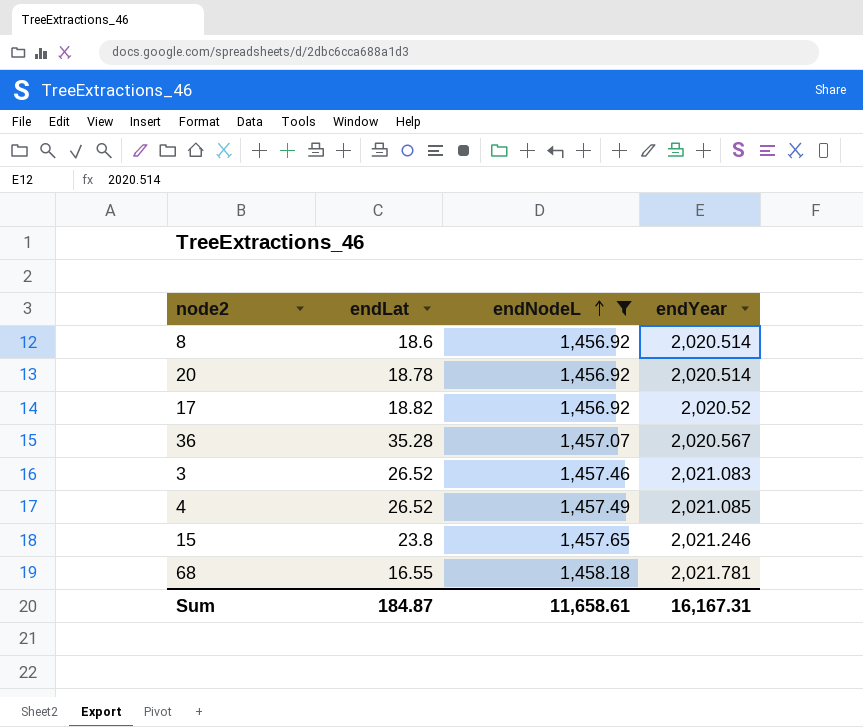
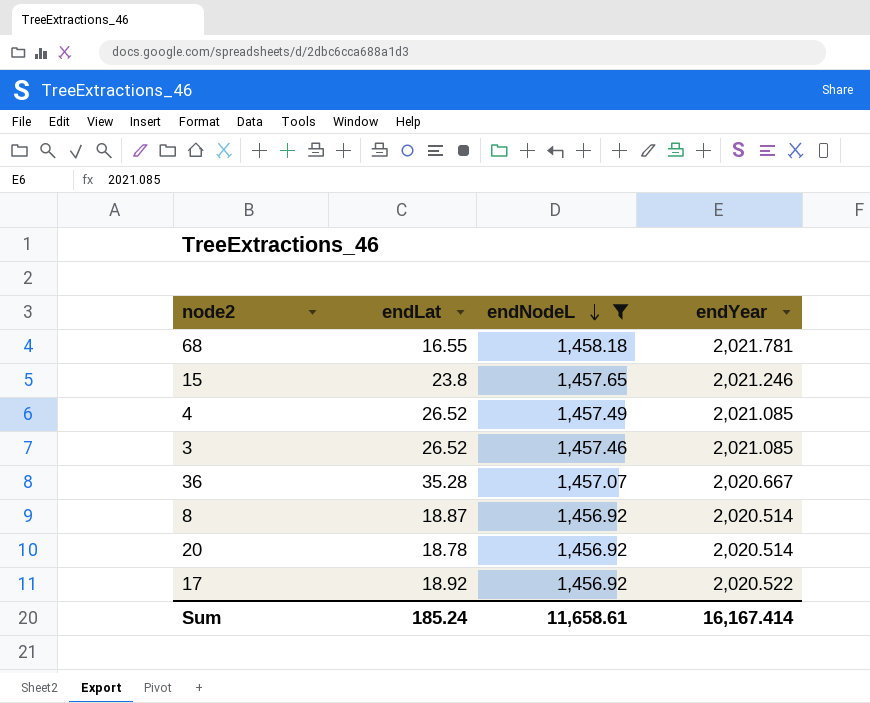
row order: endNodeL ascending -> endNodeL descending
3 | endYear: 2,021.083 -> 2,021.085
36 | endYear: 2,020.567 -> 2,020.667
8 | endLat: 18.6 -> 18.87
17 | endLat: 18.82 -> 18.92
17 | endYear: 2,020.52 -> 2,020.522
Sum | endLat: 184.87 -> 185.24
Sum | endYear: 16,167.31 -> 16,167.414

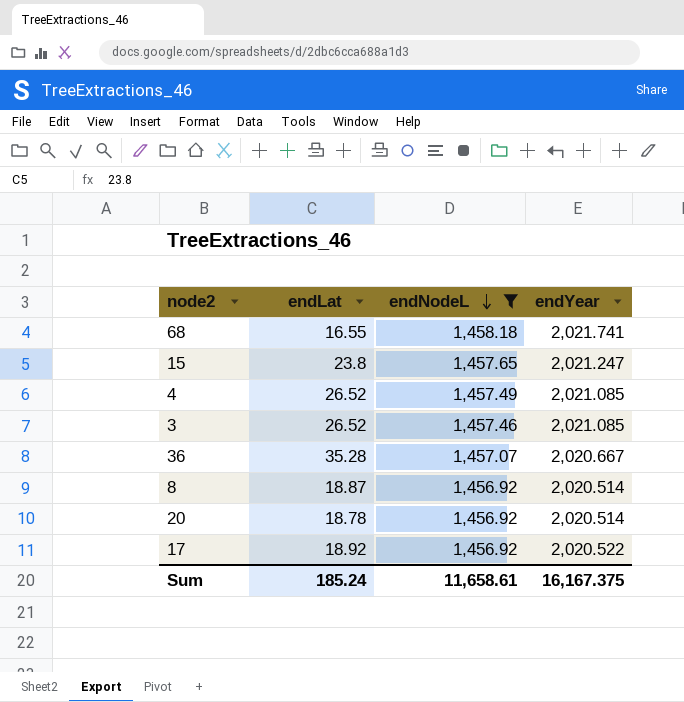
68 | endYear: 2,021.781 -> 2,021.741
15 | endYear: 2,021.246 -> 2,021.247
Sum | endYear: 16,167.414 -> 16,167.375

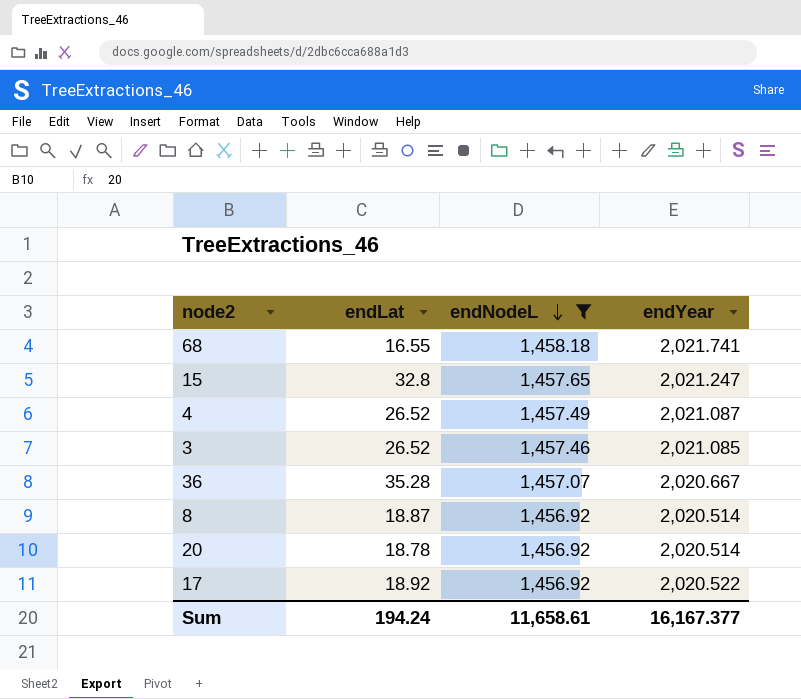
15 | endLat: 23.8 -> 32.8
4 | endYear: 2,021.085 -> 2,021.087
Sum | endLat: 185.24 -> 194.24
Sum | endYear: 16,167.375 -> 16,167.377

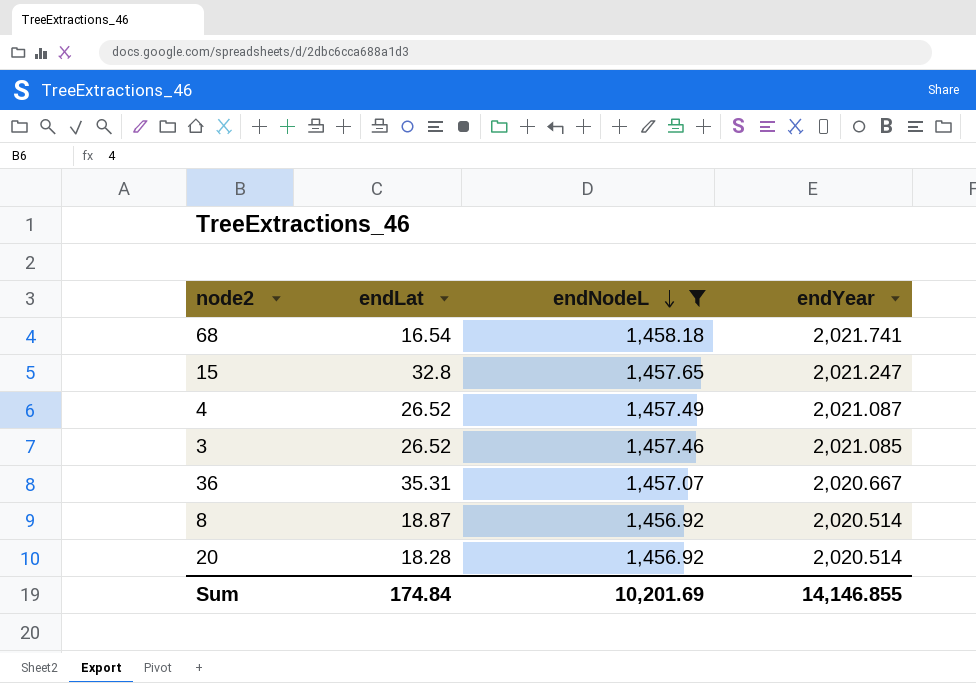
row 17: 18.92 | 1,456.92 | 2,020.522 -> none
68 | endLat: 16.55 -> 16.54
36 | endLat: 35.28 -> 35.31
20 | endLat: 18.78 -> 18.28
Sum | endLat: 194.24 -> 174.84
Sum | endNodeL: 11,658.61 -> 10,201.69
Sum | endYear: 16,167.377 -> 14,146.855

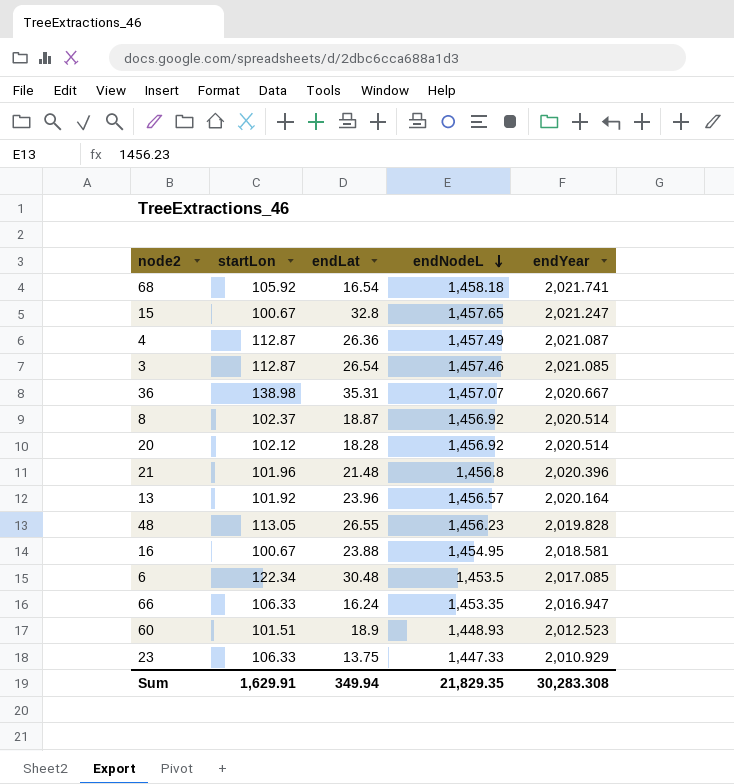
filter: endNodeL >= 1,456.92 -> none
column startLon | position: none -> 2
4 | endLat: 26.52 -> 26.36
3 | endLat: 26.52 -> 26.54
Sum | endLat: 174.84 -> 349.94
Sum | endNodeL: 10,201.69 -> 21,829.35
Sum | endYear: 14,146.855 -> 30,283.308

